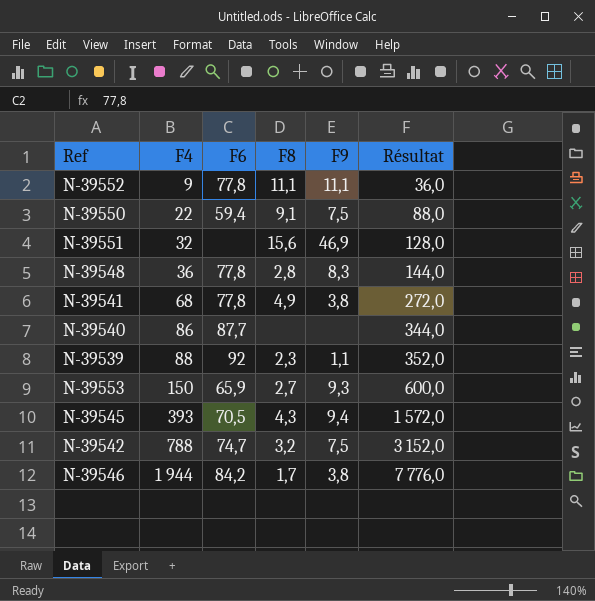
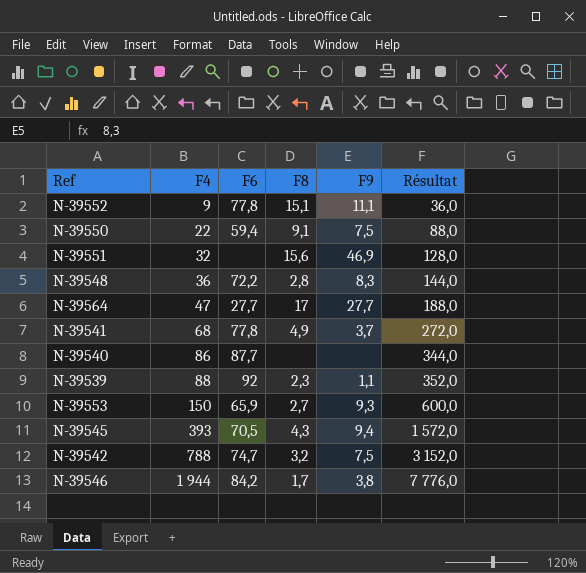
N-39552 | F8: 11,1 -> 15,1
N-39548 | F6: 77,8 -> 72,2
row N-39564: none -> 47 | 27,7 | 17 | 27,7 | 188,0
N-39541 | F9: 3,8 -> 3,7

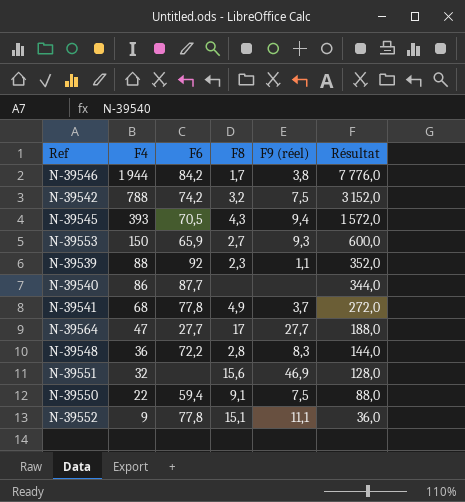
row order: F4 ascending -> F4 descending
column name: F9 -> F9 (réel)
N-39542 | F6: 74,7 -> 74,2

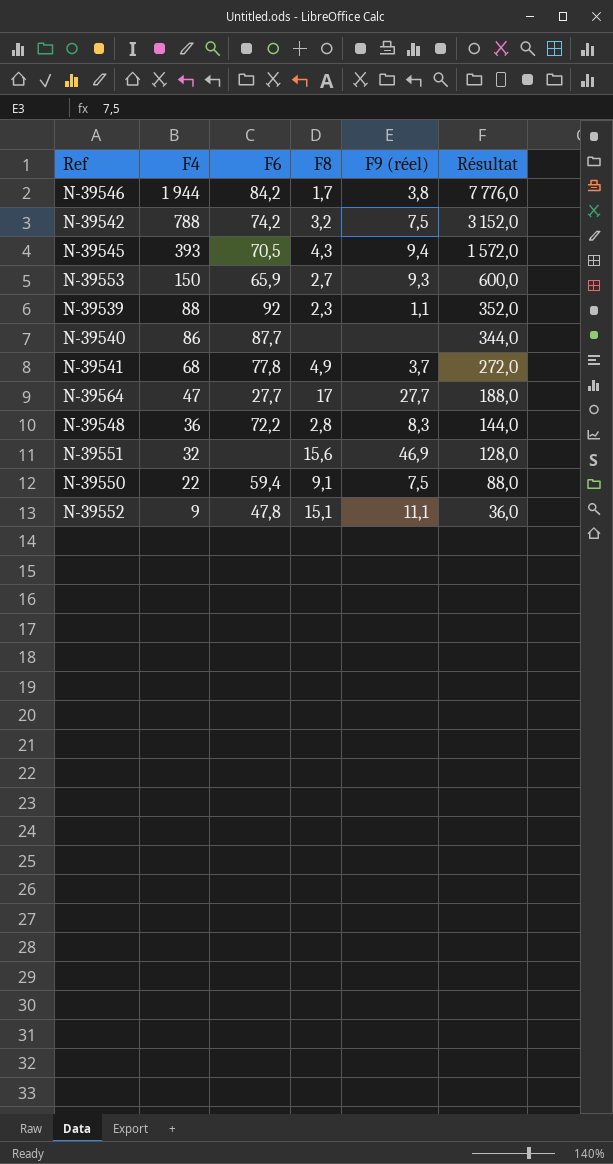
N-39552 | F6: 77,8 -> 47,8

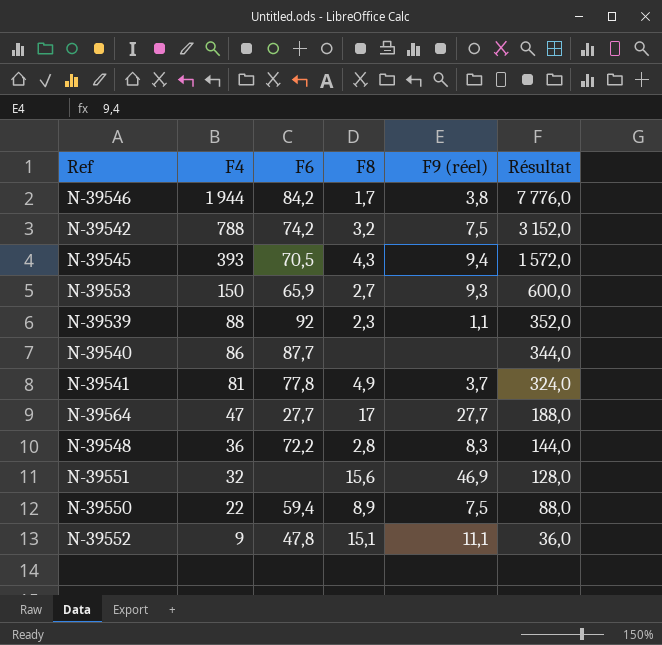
N-39541 | F4: 68 -> 81
N-39541 | Résultat: 272,0 -> 324,0
N-39550 | F8: 9,1 -> 8,9

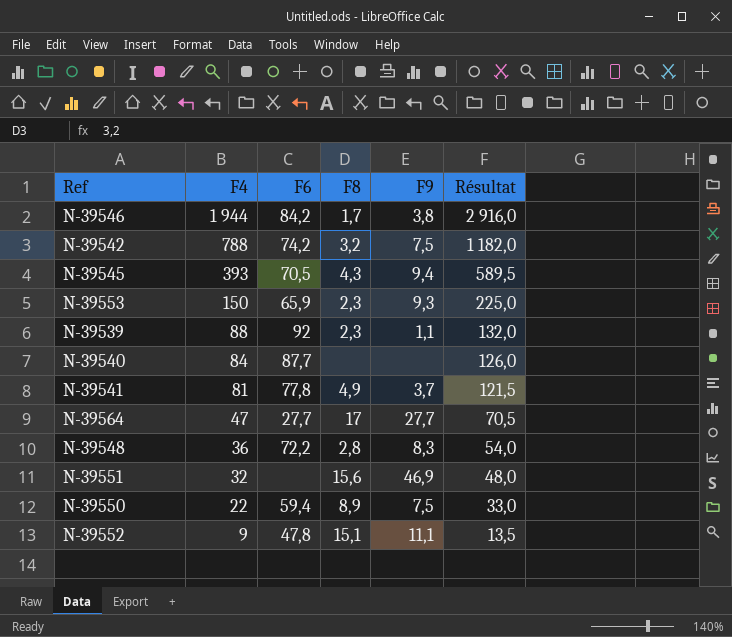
column name: F9 (réel) -> F9
column Résultat | formula: [F4] * 4 -> [F4] * 1,5
N-39553 | F8: 2,7 -> 2,3
N-39540 | F4: 86 -> 84

